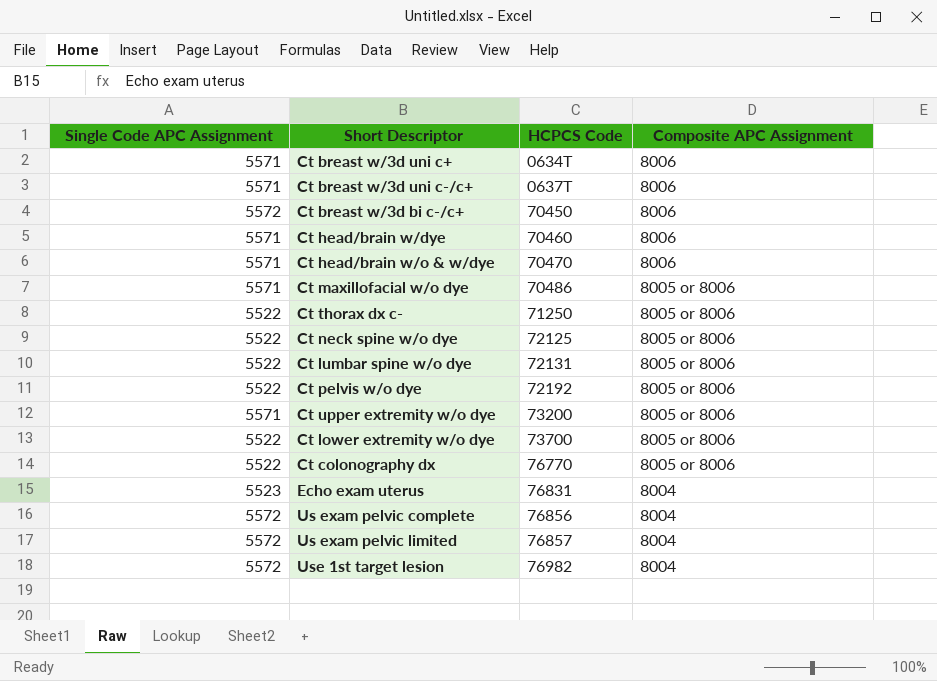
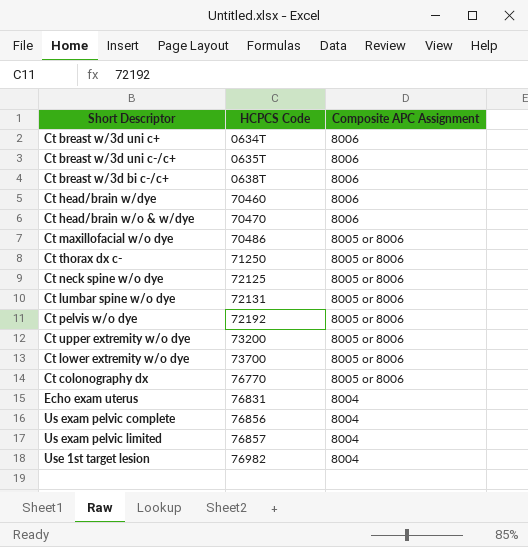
column Single Code APC Assignment | position: 1 -> none
Ct breast w/3d uni c-/c+ | HCPCS Code: 0637T -> 0635T
Ct breast w/3d bi c-/c+ | HCPCS Code: 70450 -> 0638T

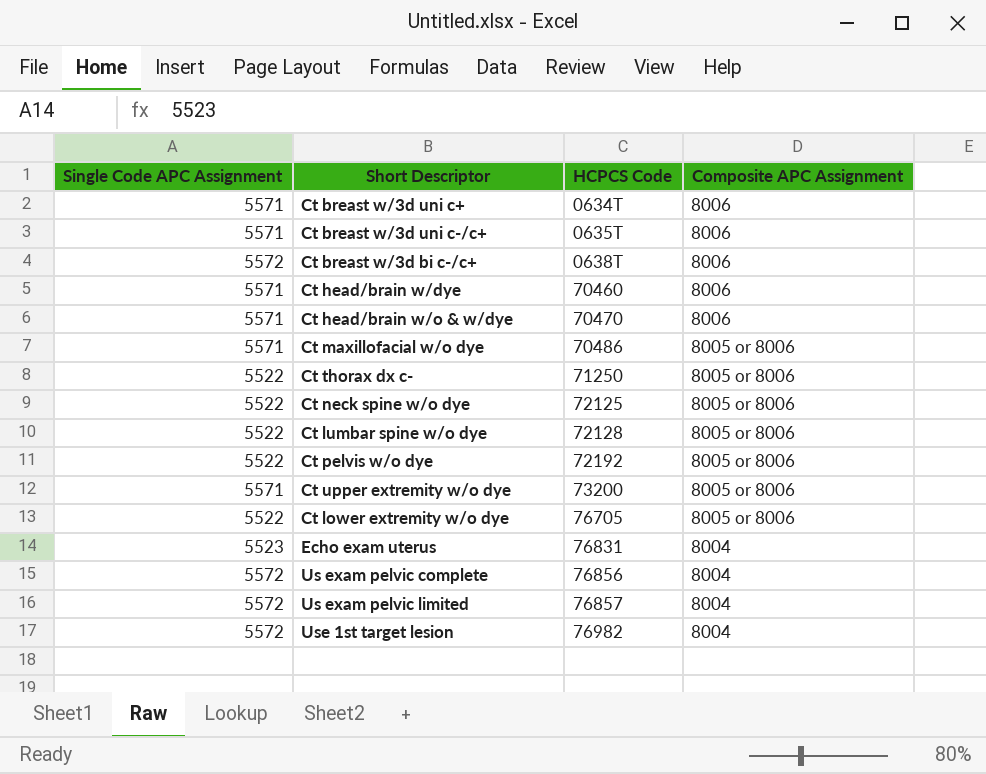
column Single Code APC Assignment | position: none -> 1
row Ct colonography dx: 76770 | 8005 or 8006 -> none
Ct lumbar spine w/o dye | HCPCS Code: 72131 -> 72128
Ct lower extremity w/o dye | HCPCS Code: 73700 -> 76705

